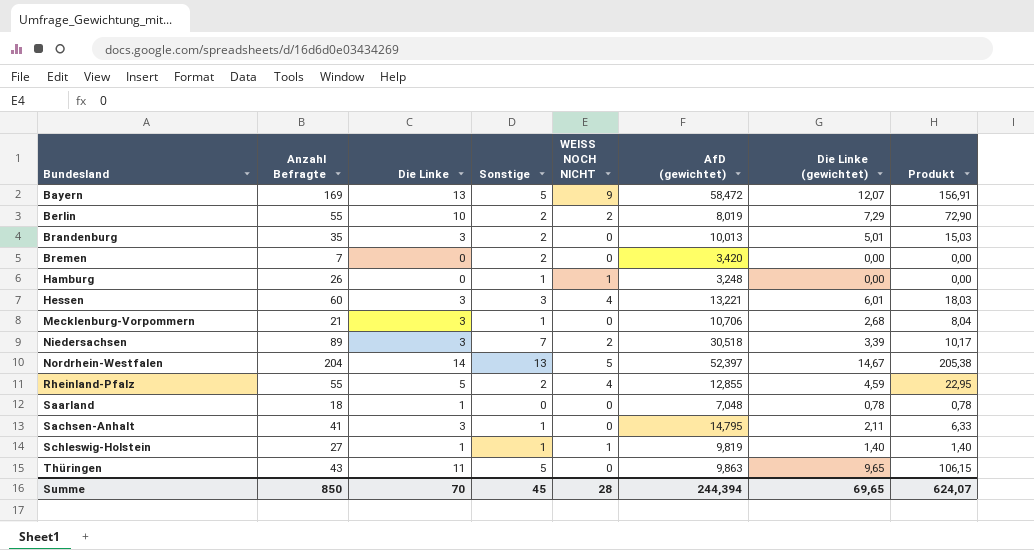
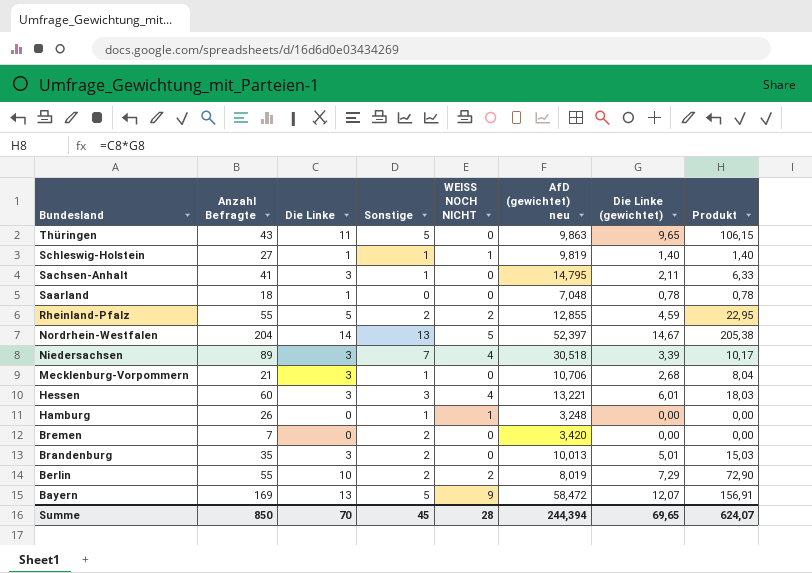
row order: Bundesland ascending -> Bundesland descending
column name: AfD (gewichtet) -> AfD (gewichtet) neu
Rheinland-Pfalz | WEISS NOCH NICHT: 4 -> 2
Niedersachsen | WEISS NOCH NICHT: 2 -> 4

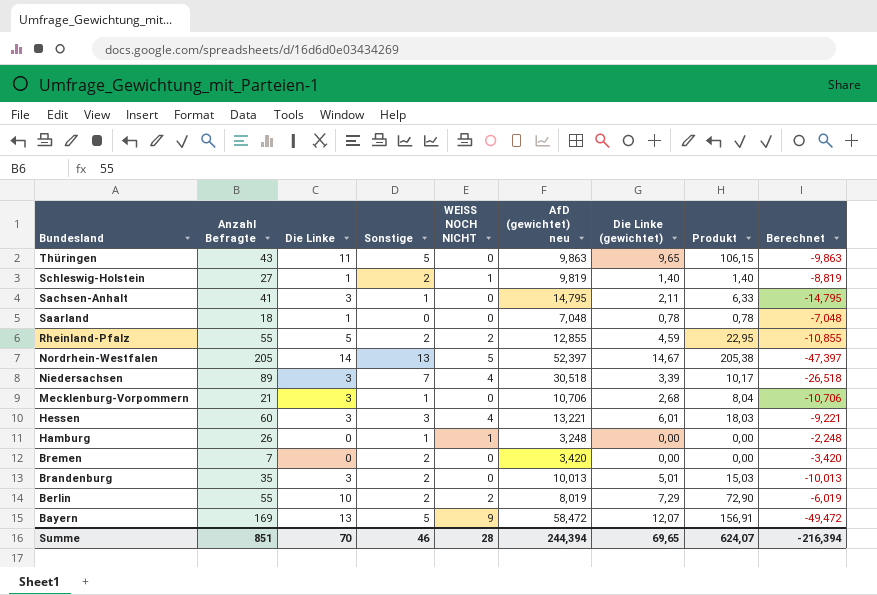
column Berechnet | formula: none -> [WEISS NOCH NICHT] - [AfD (gewichtet) neu]
Schleswig-Holstein | Sonstige: 1 -> 2
Nordrhein-Westfalen | Anzahl Befragte: 204 -> 205
Summe | Anzahl Befragte: 850 -> 851
Summe | Sonstige: 45 -> 46

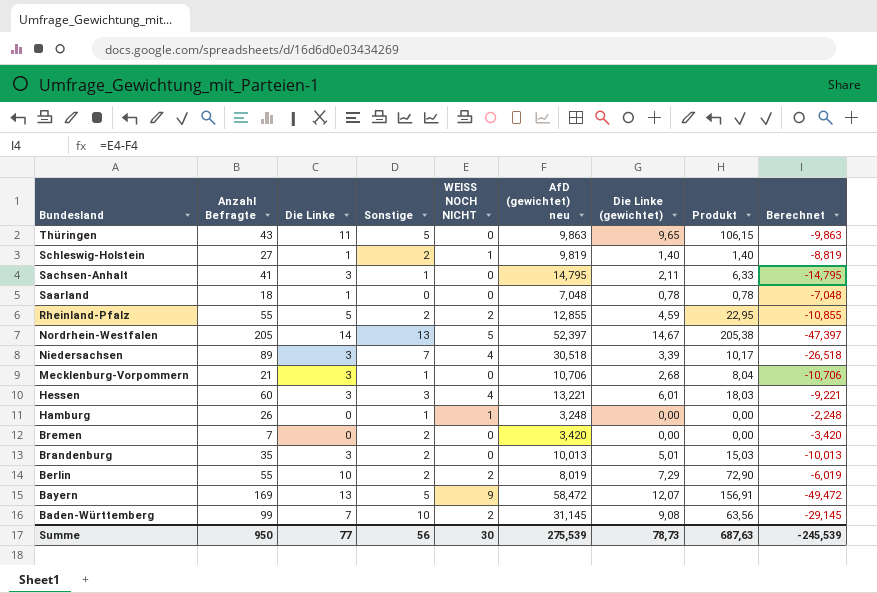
row Baden-Württemberg: none -> 99 | 7 | 10 | 2 | 31,145 | 9,08 | 63,56 | -29,145
Summe | Anzahl Befragte: 851 -> 950
Summe | Die Linke: 70 -> 77
Summe | Sonstige: 46 -> 56
Summe | WEISS NOCH NICHT: 28 -> 30
Summe | AfD (gewichtet) neu: 244,394 -> 275,539
Summe | Die Linke (gewichtet): 69,65 -> 78,73
Summe | Produkt: 624,07 -> 687,63
Summe | Berechnet: -216,394 -> -245,539

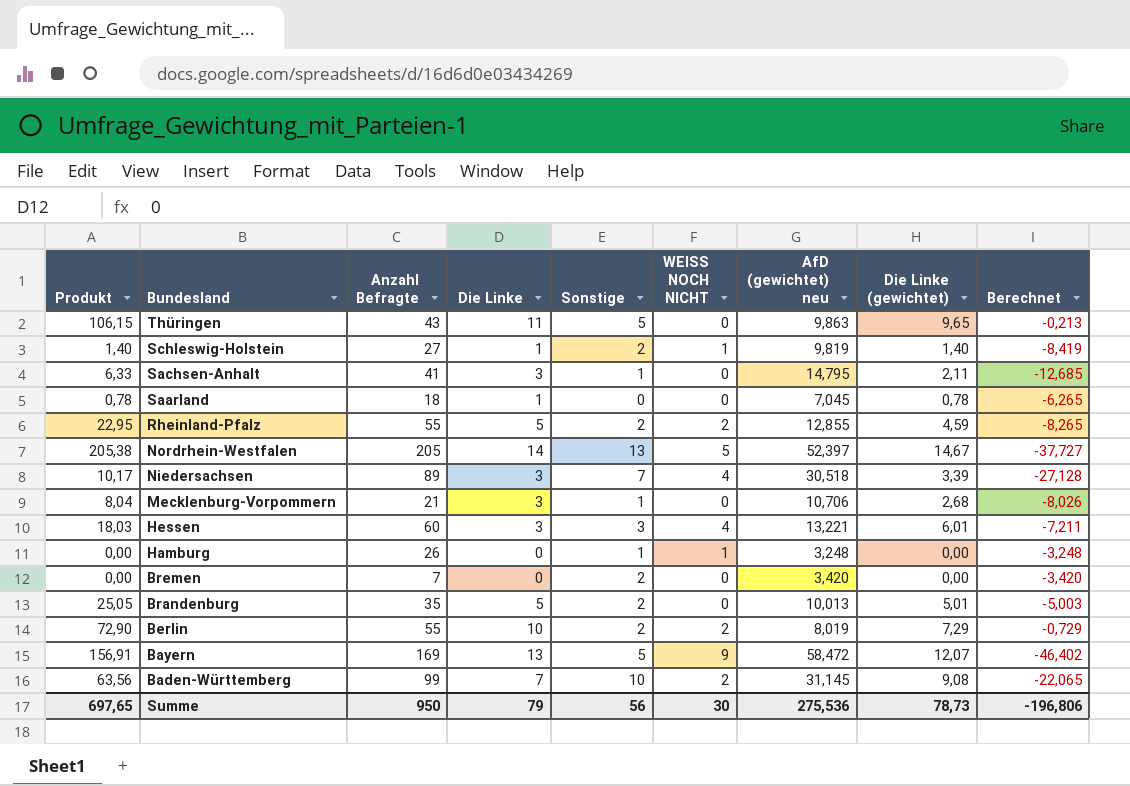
column Produkt | position: 8 -> 1
column Berechnet | formula: [WEISS NOCH NICHT] - [AfD (gewichtet) neu] -> [Die Linke (gewichtet)] - [AfD (gewichtet) neu]
Saarland | AfD (gewichtet) neu: 7,048 -> 7,045
Brandenburg | Produkt: 15,03 -> 25,05
Brandenburg | Die Linke: 3 -> 5
Summe | Produkt: 687,63 -> 697,65
Summe | Die Linke: 77 -> 79
Summe | AfD (gewichtet) neu: 275,539 -> 275,536
Summe | Berechnet: -245,539 -> -196,806

